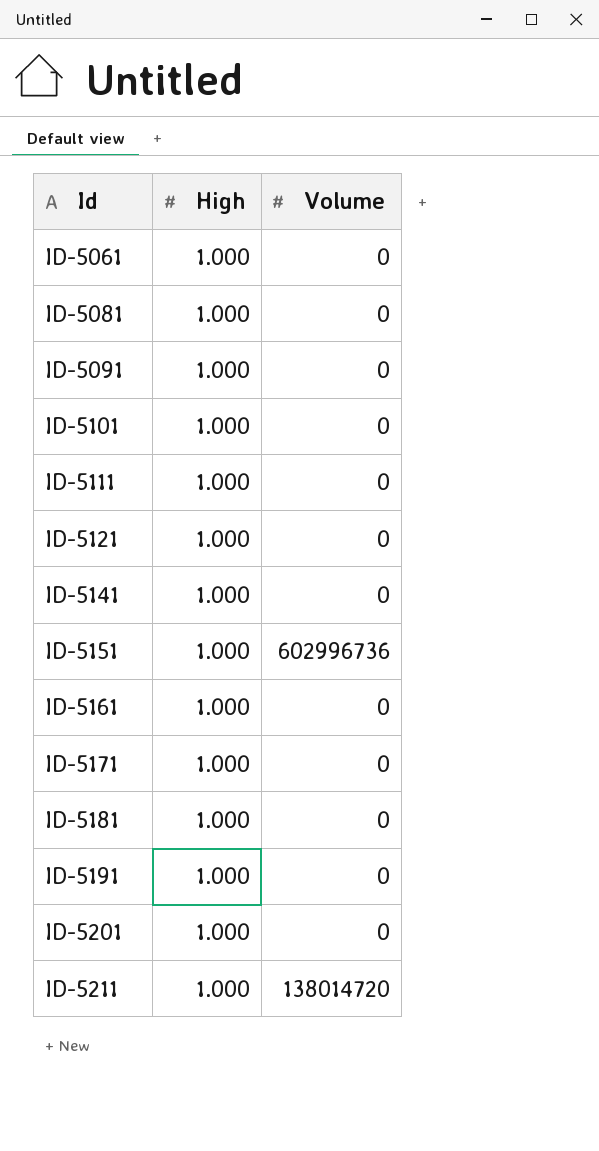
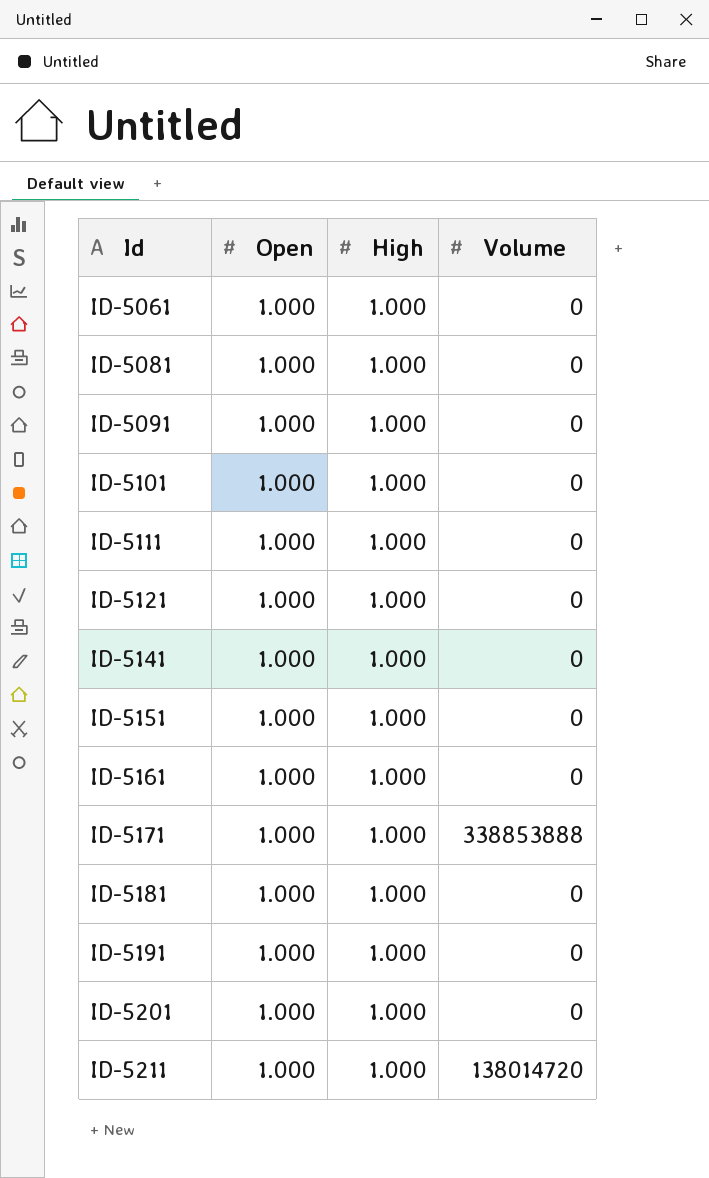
column Open | position: none -> 2
ID-5151 | Volume: 602996736 -> 0
ID-5171 | Volume: 0 -> 338853888

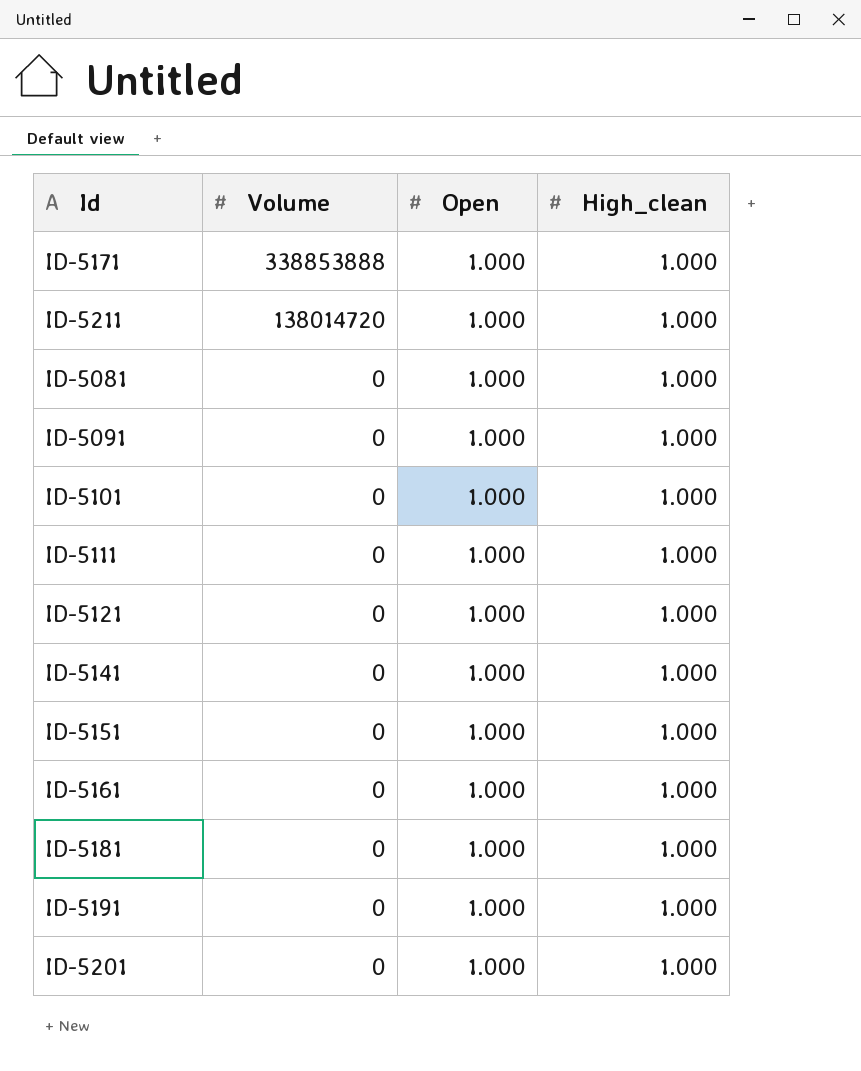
row order: Id ascending -> Volume descending
column Volume | position: 4 -> 2
column name: High -> High_clean
row ID-5061: 1.000 | 1.000 | 0 -> none

